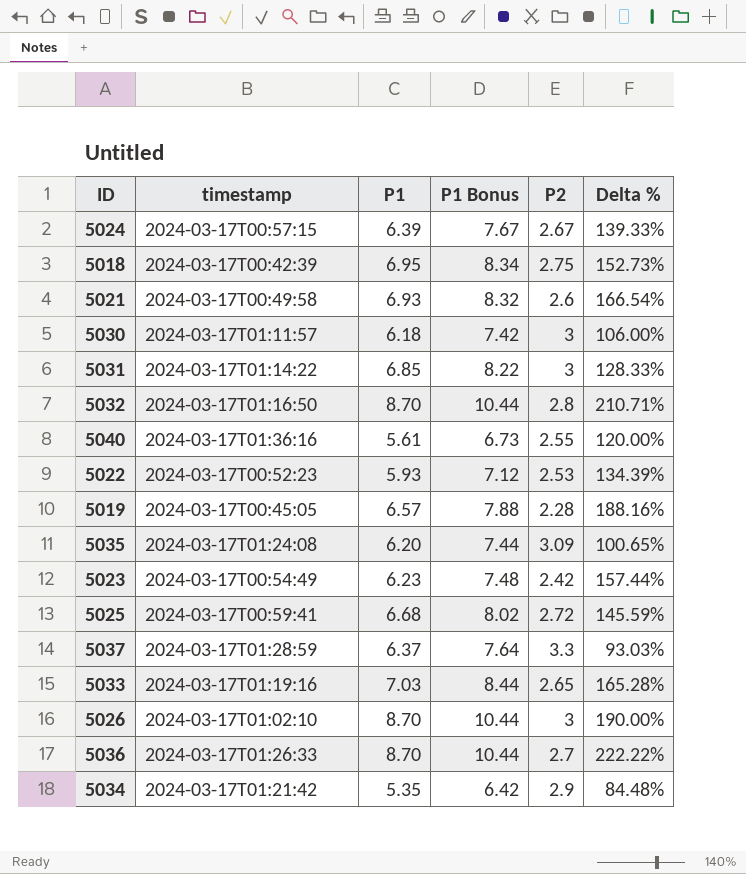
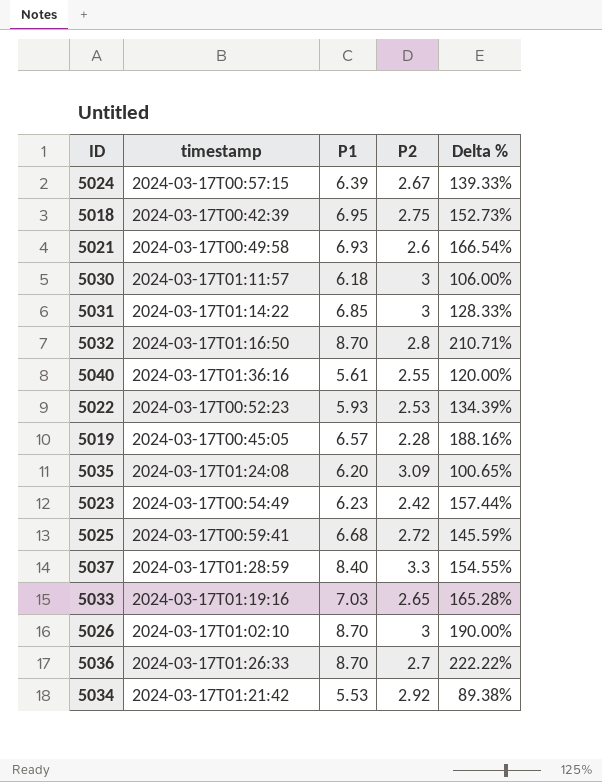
column P1 Bonus | formula: [P1] * 1.2 -> none
5037 | P1: 6.37 -> 8.40
5037 | Delta %: 93.03% -> 154.55%
5034 | P1: 5.35 -> 5.53
5034 | P2: 2.9 -> 2.92
5034 | Delta %: 84.48% -> 89.38%

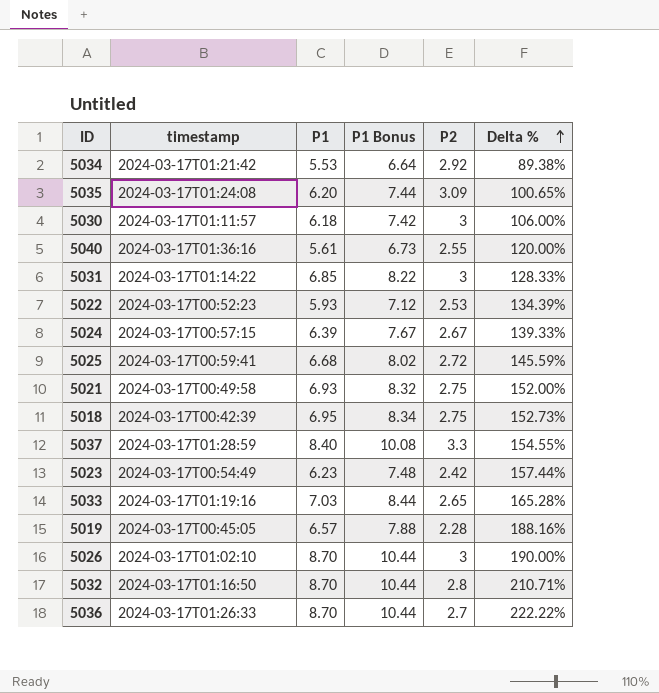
row order: none -> Delta % ascending
column P1 Bonus | formula: none -> [P1] * 1.2
5021 | P2: 2.6 -> 2.75
5021 | Delta %: 166.54% -> 152.00%

